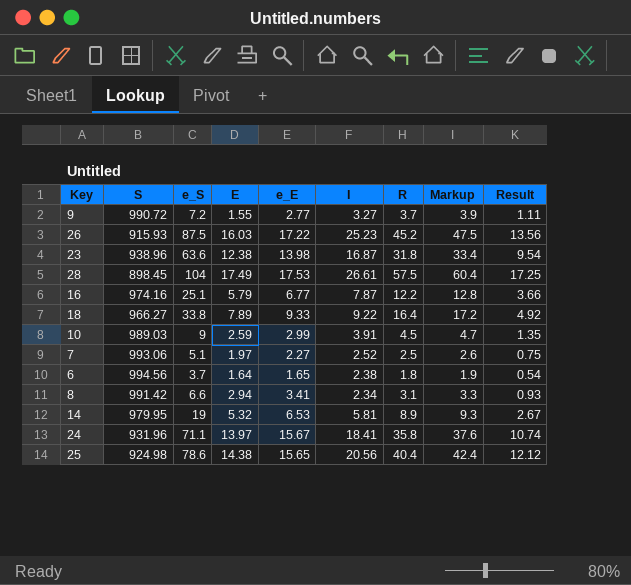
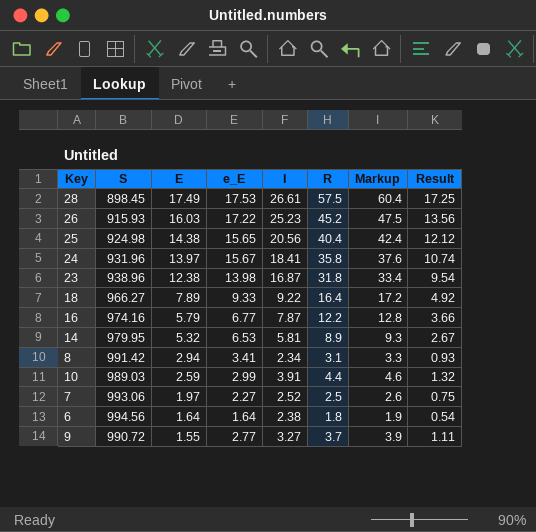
row order: none -> E descending
column e_S | position: 3 -> none
10 | R: 4.5 -> 4.4
10 | Markup: 4.7 -> 4.6
10 | Result: 1.35 -> 1.32
6 | e_E: 1.65 -> 1.64

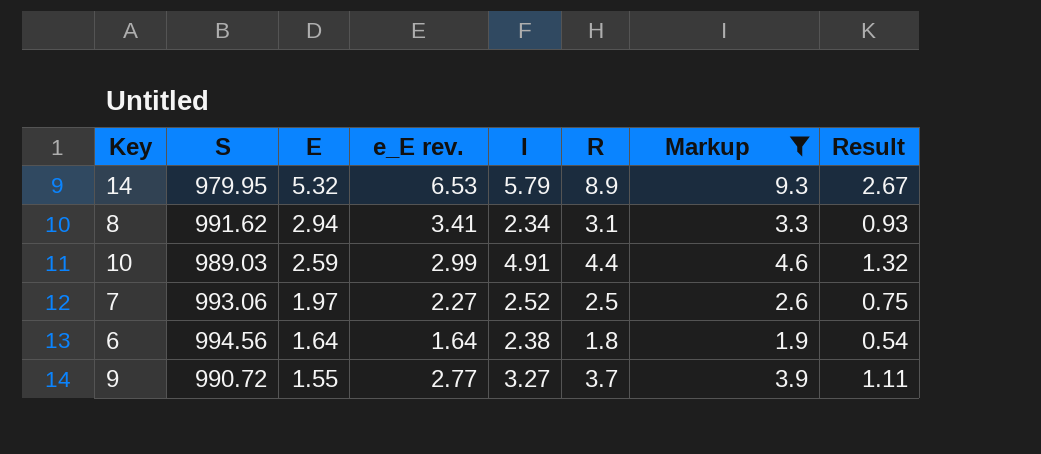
filter: none -> Markup <= 9.3
column name: e_E -> e_E rev.
14 | I: 5.81 -> 5.79
8 | S: 991.42 -> 991.62
10 | I: 3.91 -> 4.91

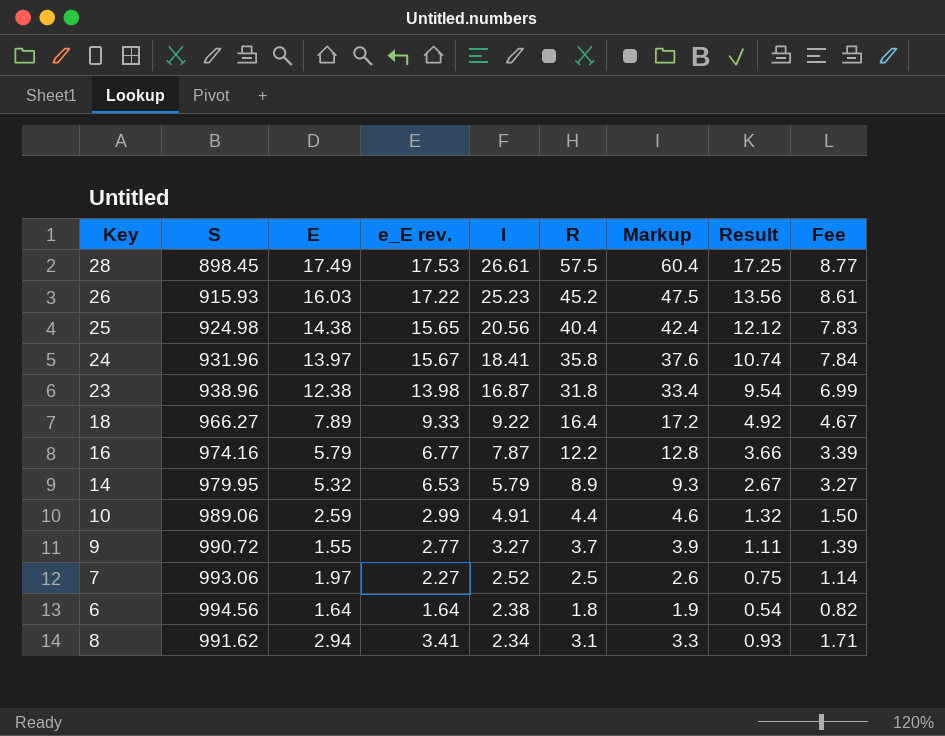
filter: Markup <= 9.3 -> none
row order: E descending -> I descending
column Fee | formula: none -> [e_E rev.] * 0.5
10 | S: 989.03 -> 989.06

